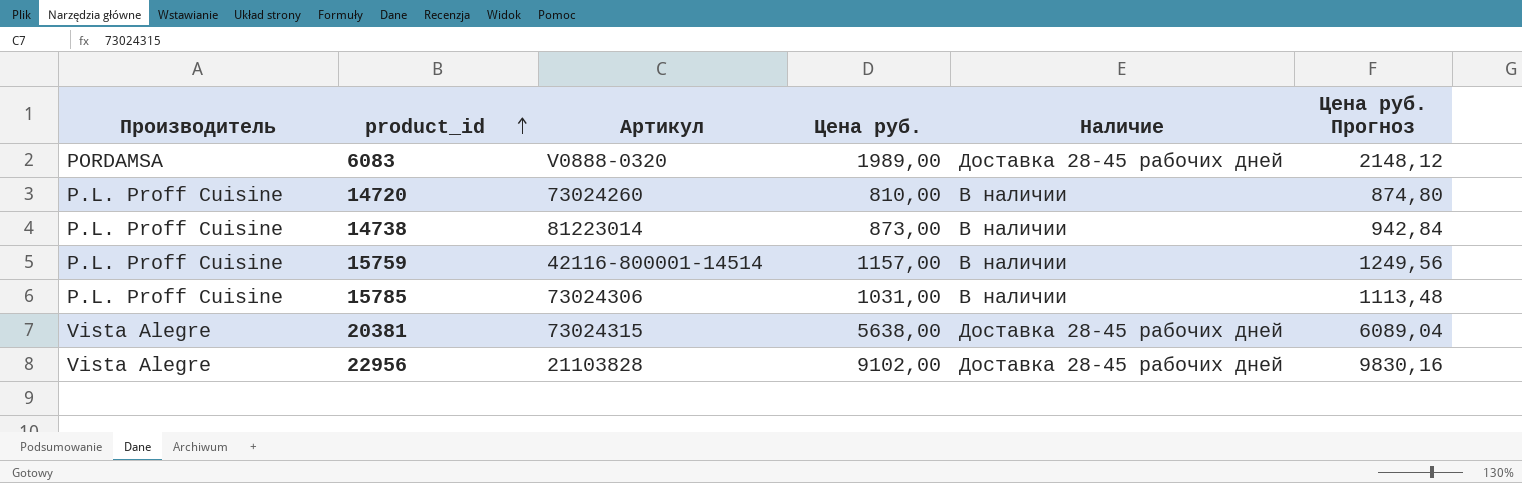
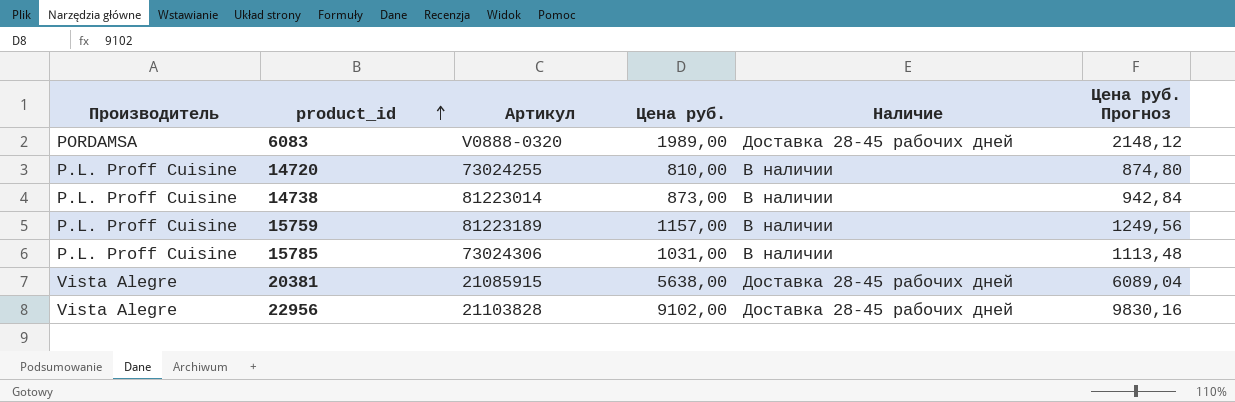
14720 | Артикул: 73024260 -> 73024255
15759 | Артикул: 42116-800001-14514 -> 81223189
20381 | Артикул: 73024315 -> 21085915

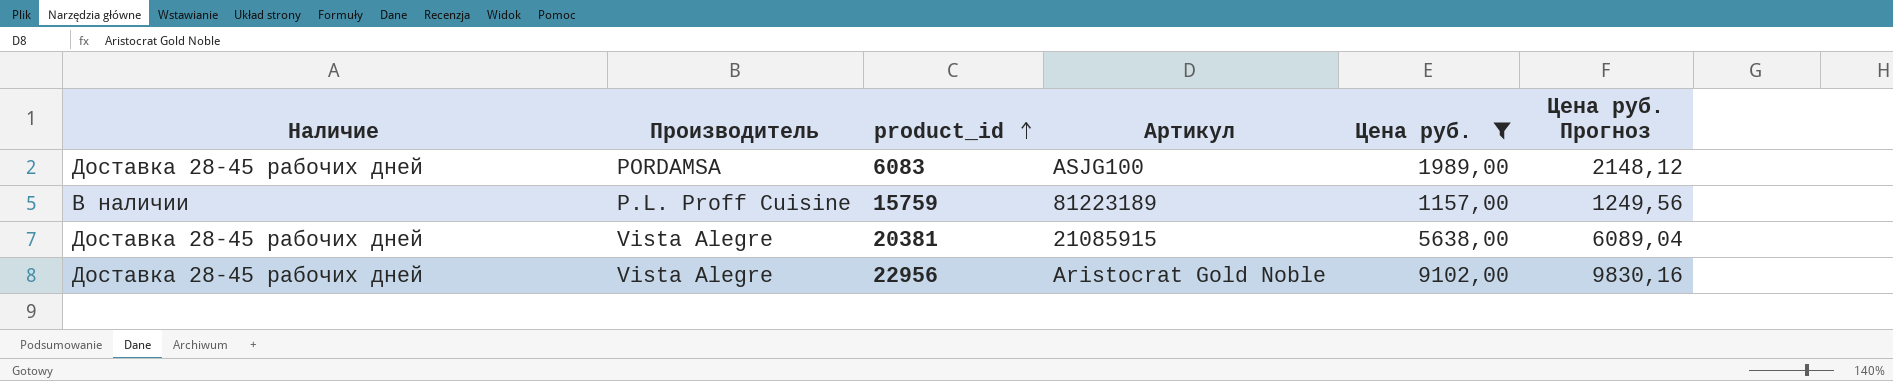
filter: none -> Цена руб. >= 1157,00
column Наличие | position: 5 -> 1
6083 | Артикул: V0888-0320 -> ASJG100
22956 | Артикул: 21103828 -> Aristocrat Gold Noble

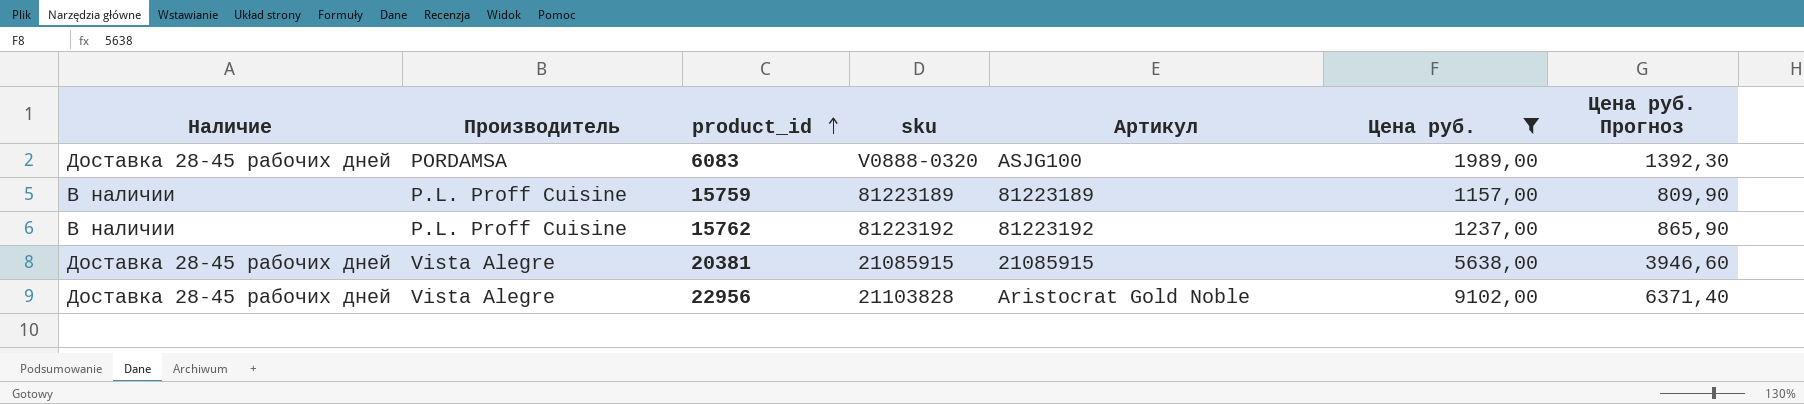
column sku | position: none -> 4
column Цена руб. Прогноз | formula: [Цена руб.] * 1,08 -> [Цена руб.] * 0,7
row 15762: none -> В наличии | P.L. Proff Cuisine | 81223192 | 81223192 | 1237,00 | 865,90

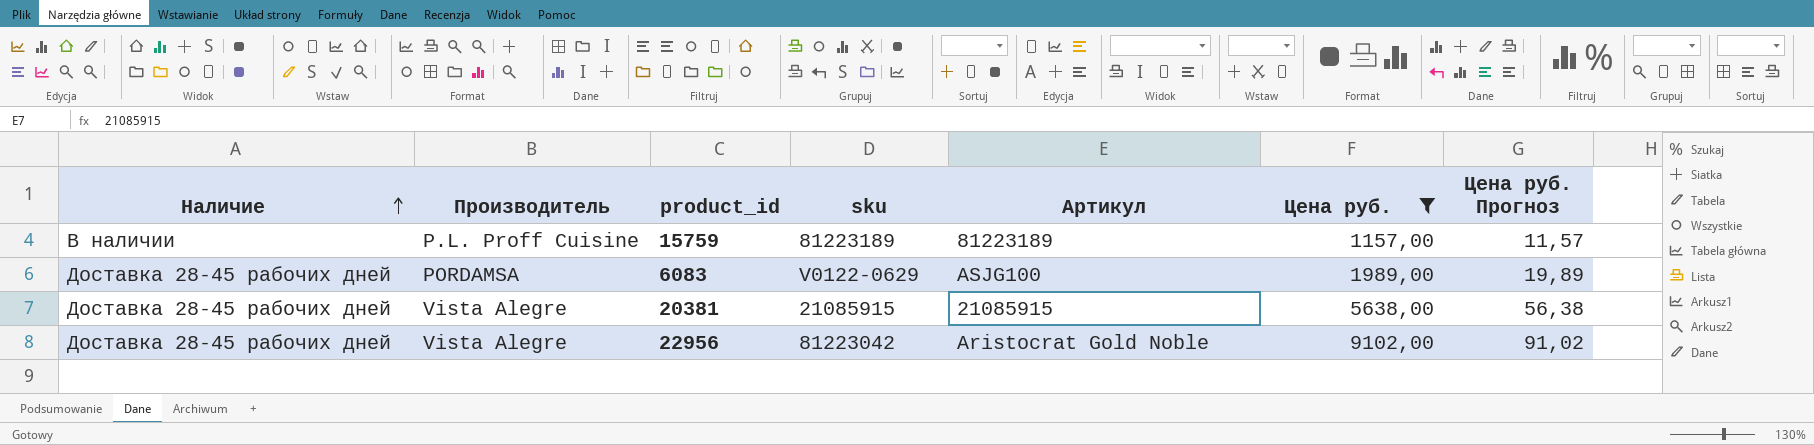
row order: product_id ascending -> Наличие ascending
column Цена руб. Прогноз | formula: [Цена руб.] * 0,7 -> [Цена руб.] * 0,01
row 15762: В наличии | P.L. Proff Cuisine | 81223192 | 81223192 | 1237,00 | 865,90 -> none
6083 | sku: V0888-0320 -> V0122-0629
22956 | sku: 21103828 -> 81223042

